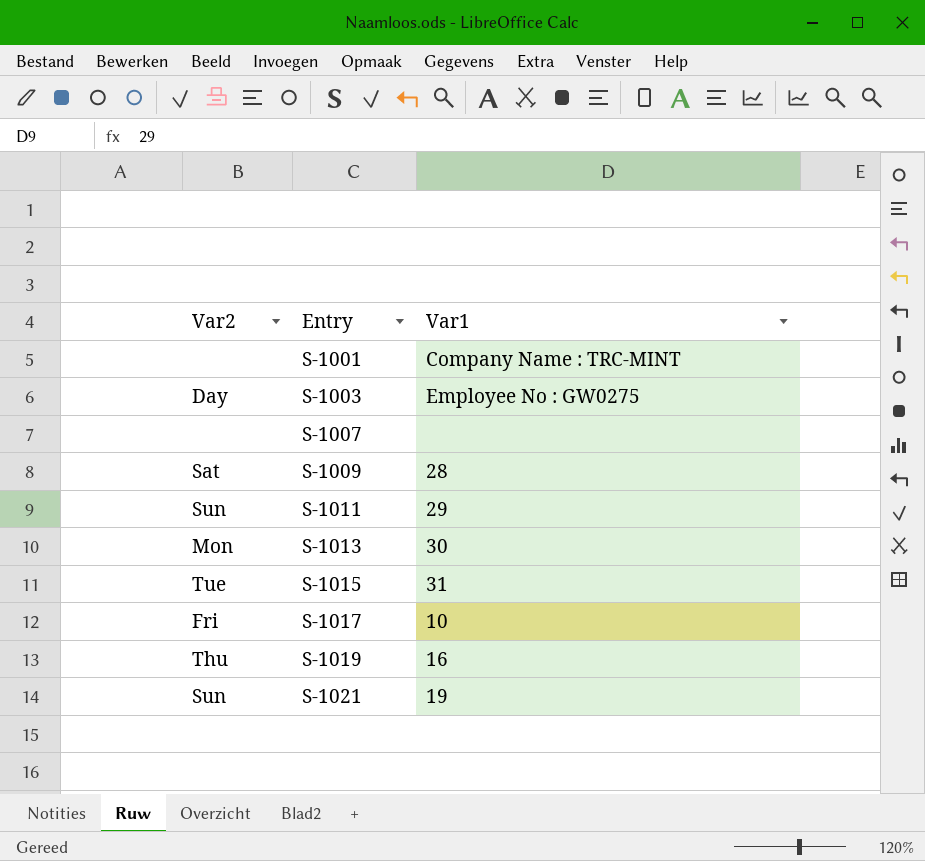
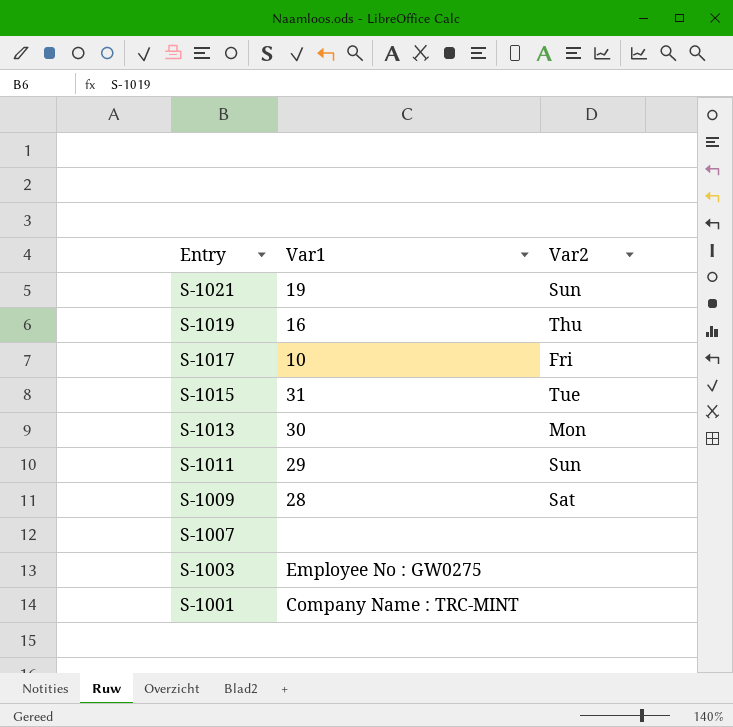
row order: Entry ascending -> Entry descending
column Var2 | position: 1 -> 3
S-1003 | Var2: Day -> none

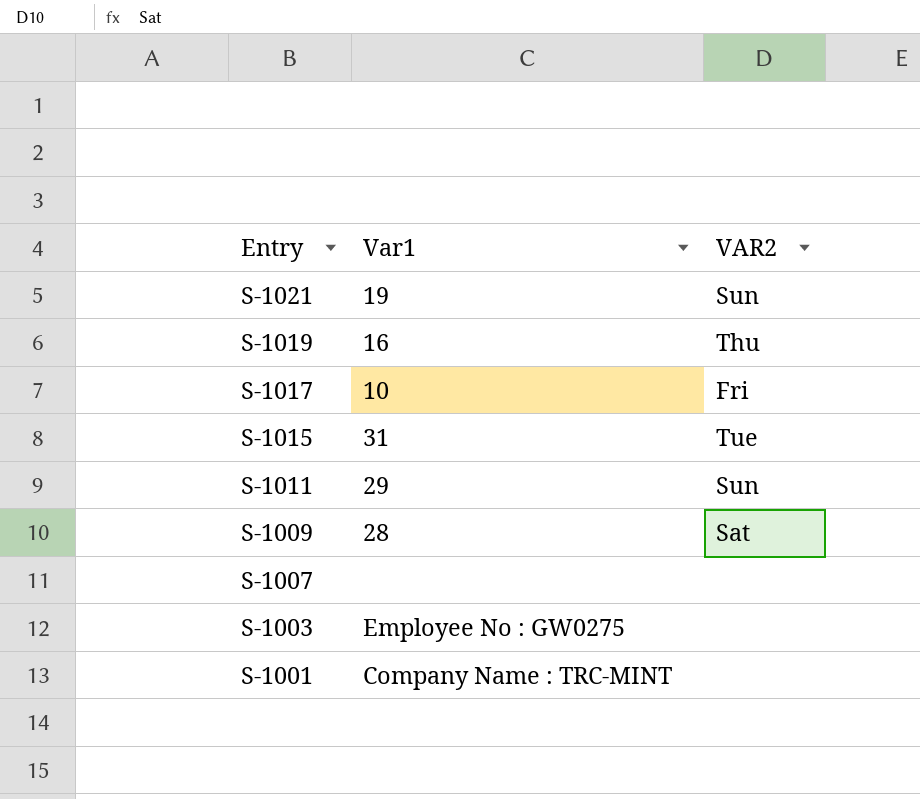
column name: Var2 -> VAR2
row S-1013: 30 | Mon -> none

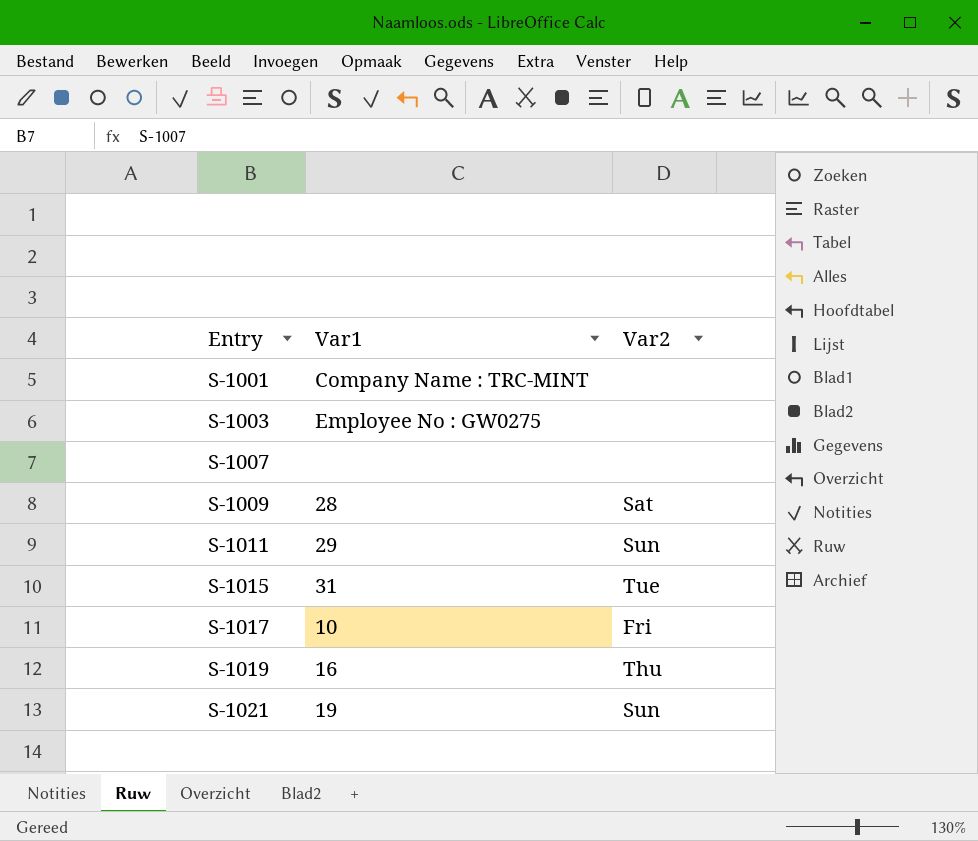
row order: Entry descending -> Entry ascending
column name: VAR2 -> Var2

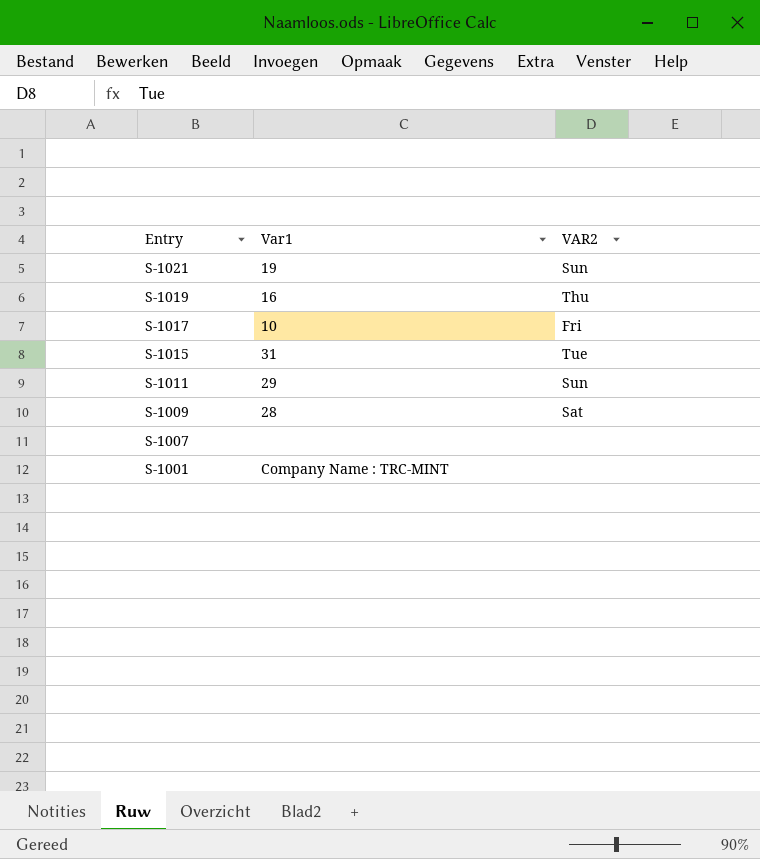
row order: Entry ascending -> Entry descending
column name: Var2 -> VAR2
row S-1003: Employee No : GW0275 | none -> none

